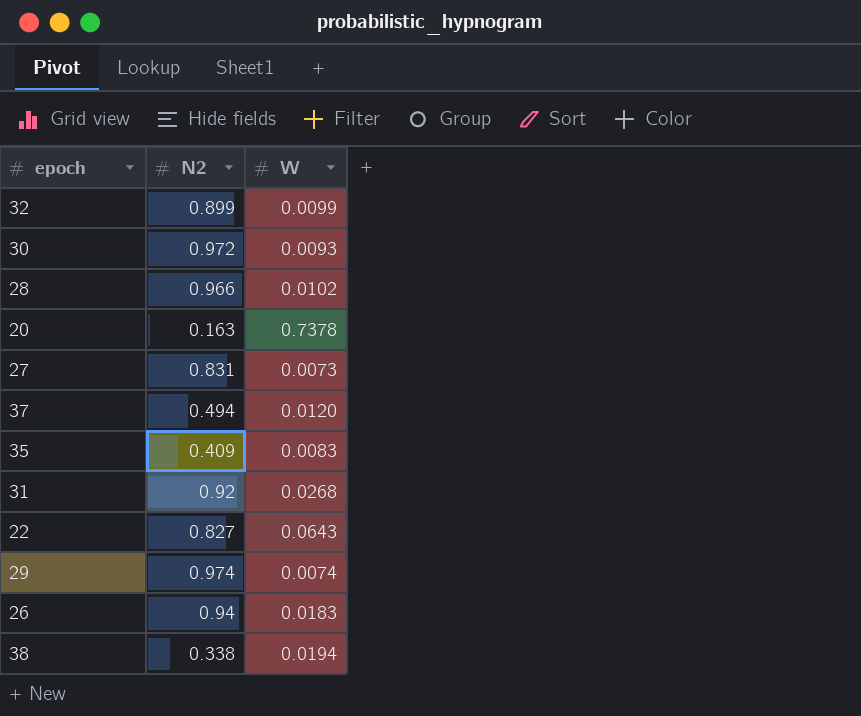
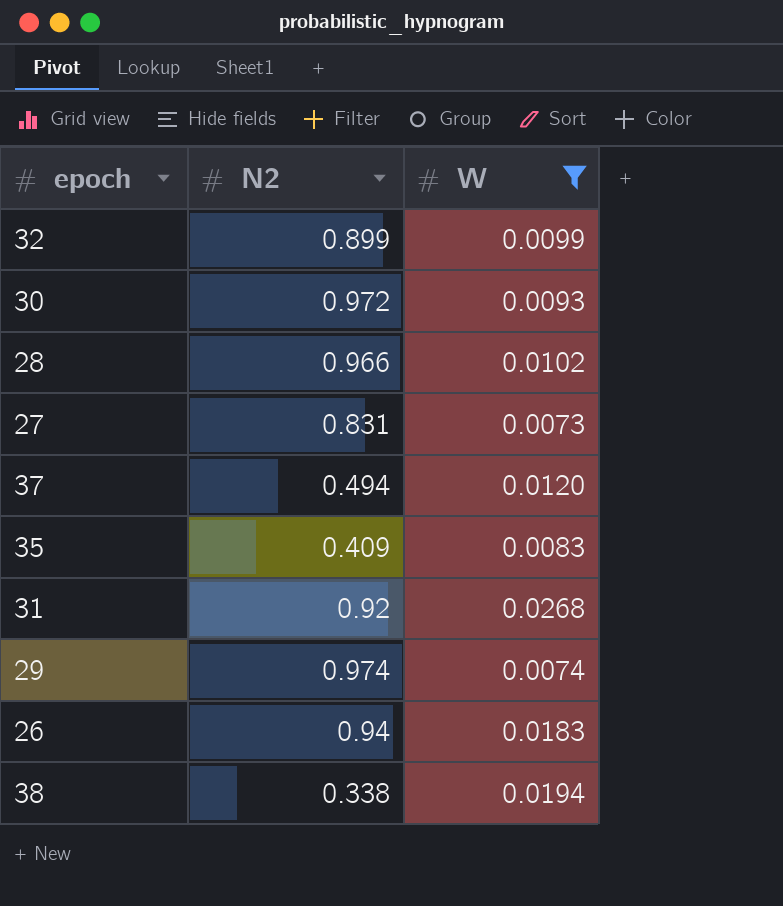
filter: none -> W <= 0.0268

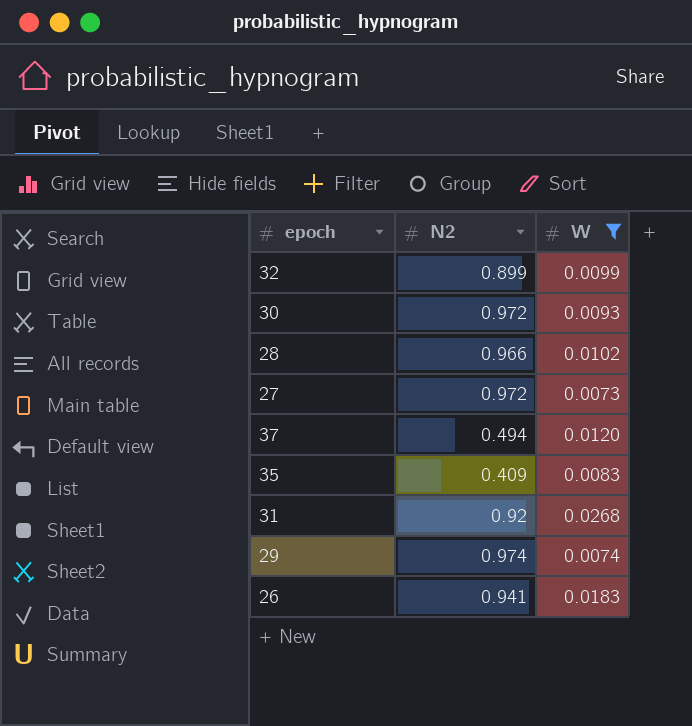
row 38: 0.338 | 0.0194 -> none
27 | N2: 0.831 -> 0.972
26 | N2: 0.94 -> 0.941

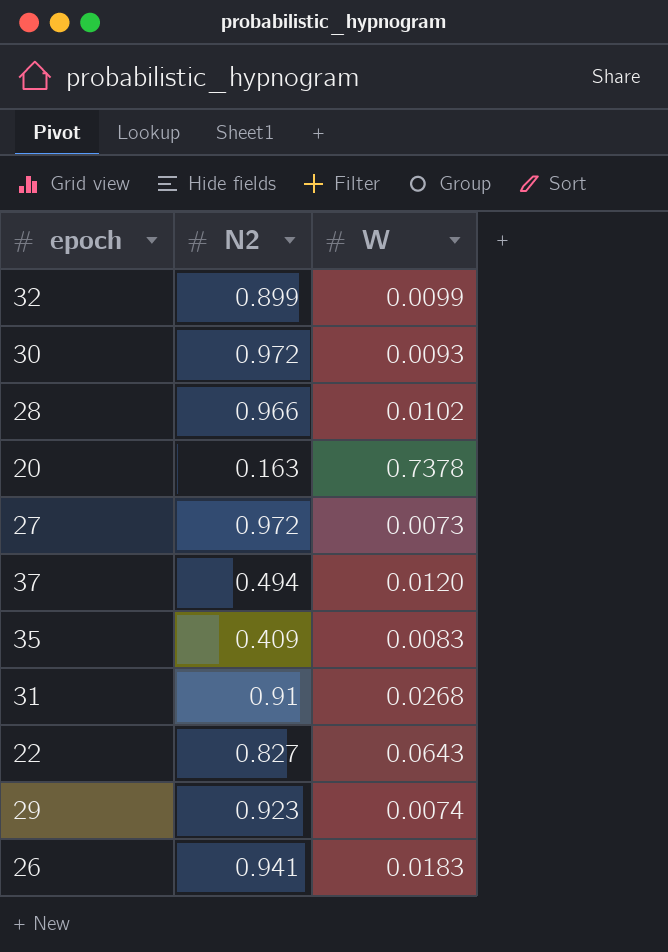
filter: W <= 0.0268 -> none
31 | N2: 0.92 -> 0.91
29 | N2: 0.974 -> 0.923

